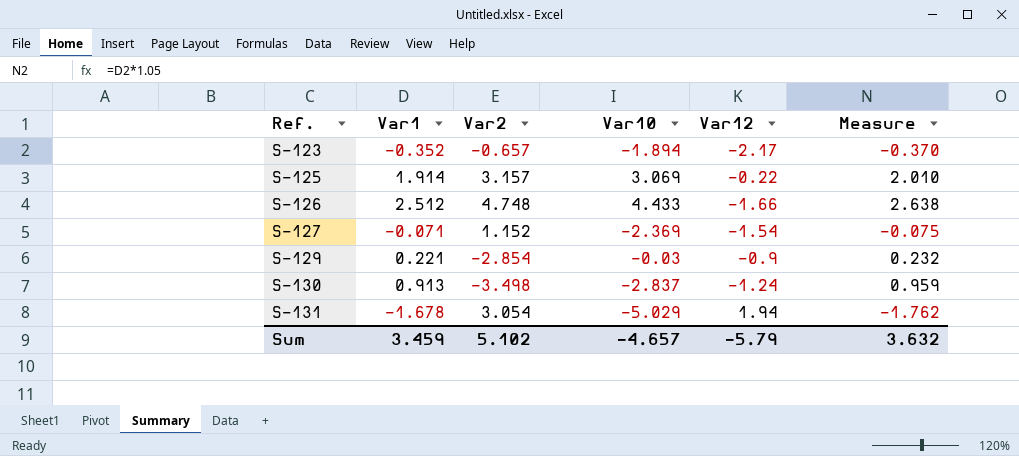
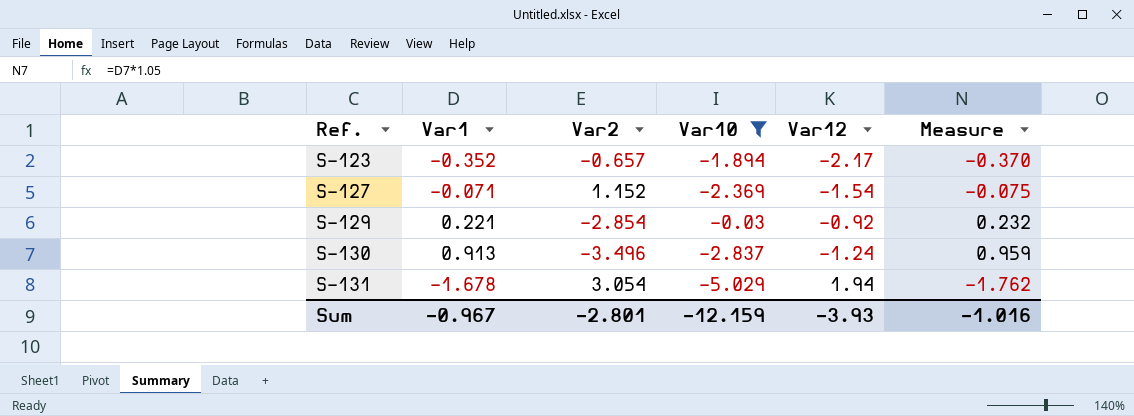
filter: none -> Var10 <= -0.03
S-129 | Var12: -0.9 -> -0.92
S-130 | Var2: -3.498 -> -3.496
Sum | Var1: 3.459 -> -0.967
Sum | Var2: 5.102 -> -2.801
Sum | Var10: -4.657 -> -12.159
Sum | Var12: -5.79 -> -3.93
Sum | Measure: 3.632 -> -1.016

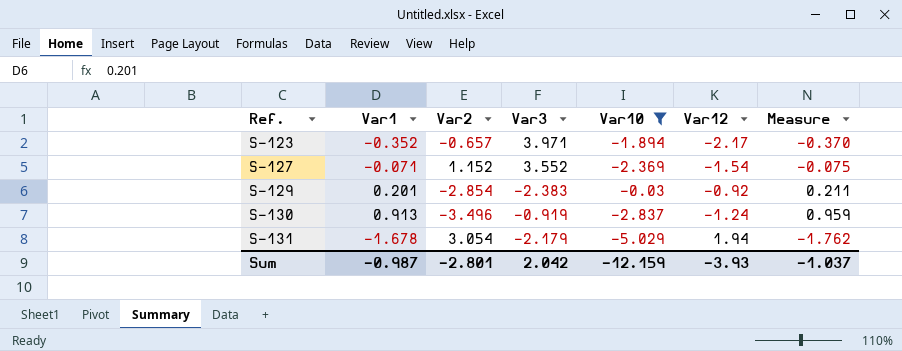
column Var3 | position: none -> 4
S-129 | Var1: 0.221 -> 0.201
S-129 | Measure: 0.232 -> 0.211
Sum | Var1: -0.967 -> -0.987
Sum | Measure: -1.016 -> -1.037

